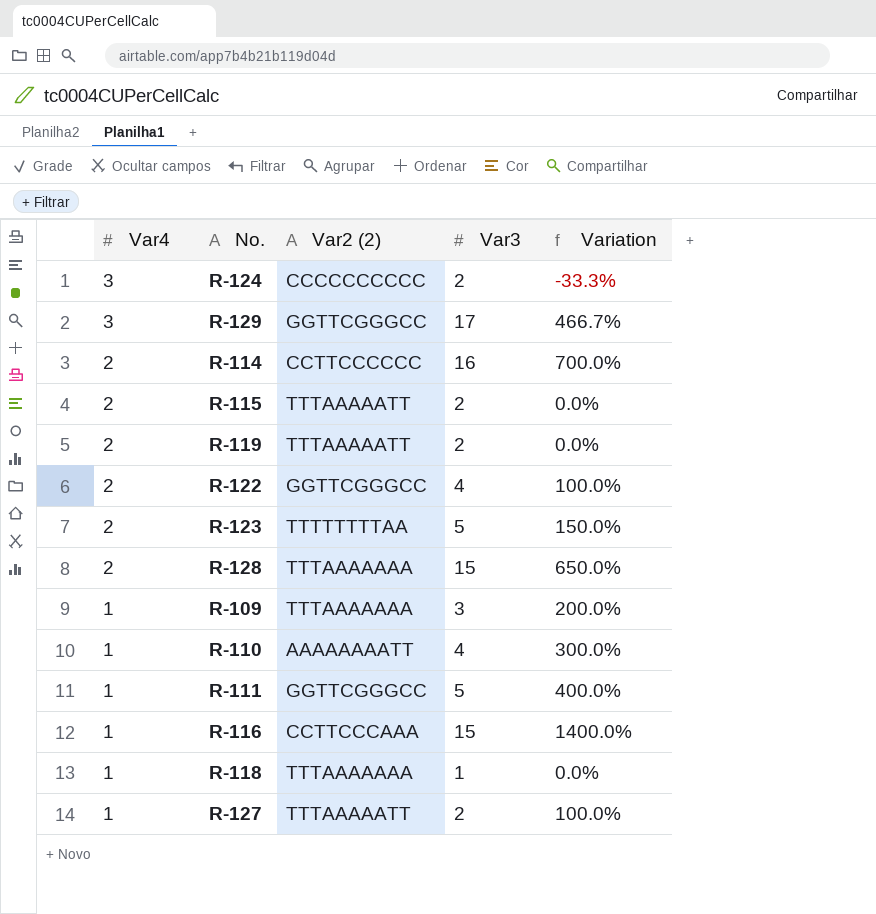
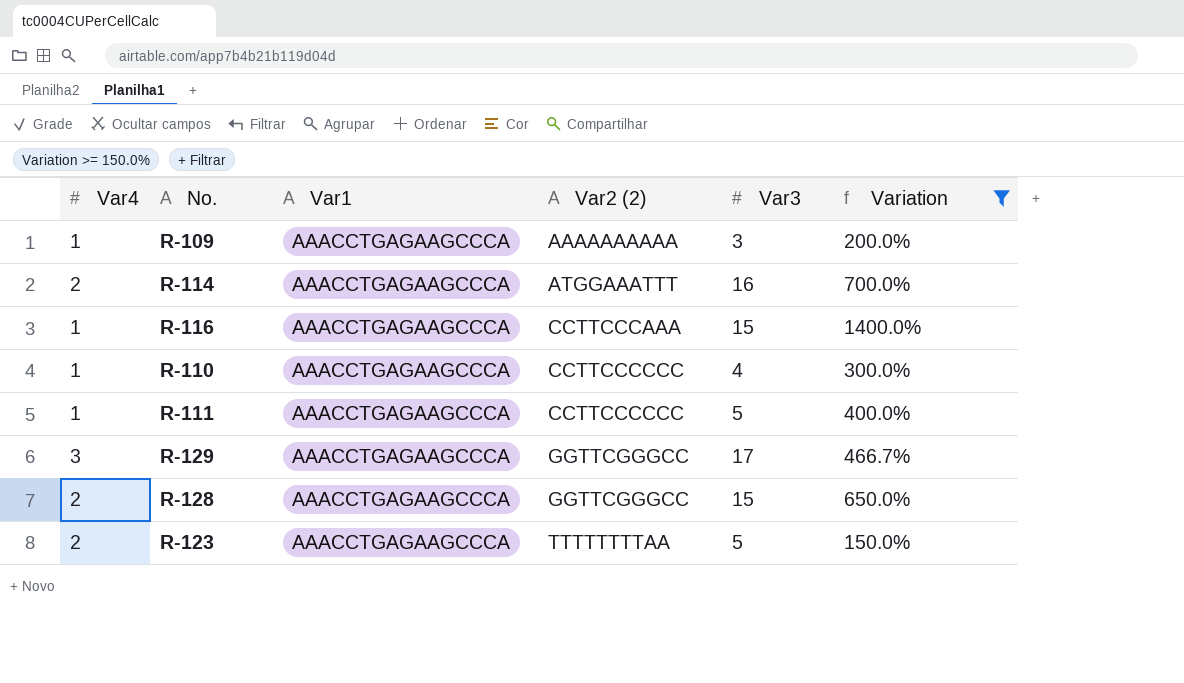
filter: none -> Variation >= 150.0%
row order: Var4 descending -> Var2 (2) ascending
column Var1 | position: none -> 3
R-109 | Var2 (2): TTTAAAAAAA -> AAAAAAAAAA
R-114 | Var2 (2): CCTTCCCCCC -> ATGGAAATTT
R-110 | Var2 (2): AAAAAAAATT -> CCTTCCCCCC
R-111 | Var2 (2): GGTTCGGGCC -> CCTTCCCCCC
R-128 | Var2 (2): TTTAAAAAAA -> GGTTCGGGCC

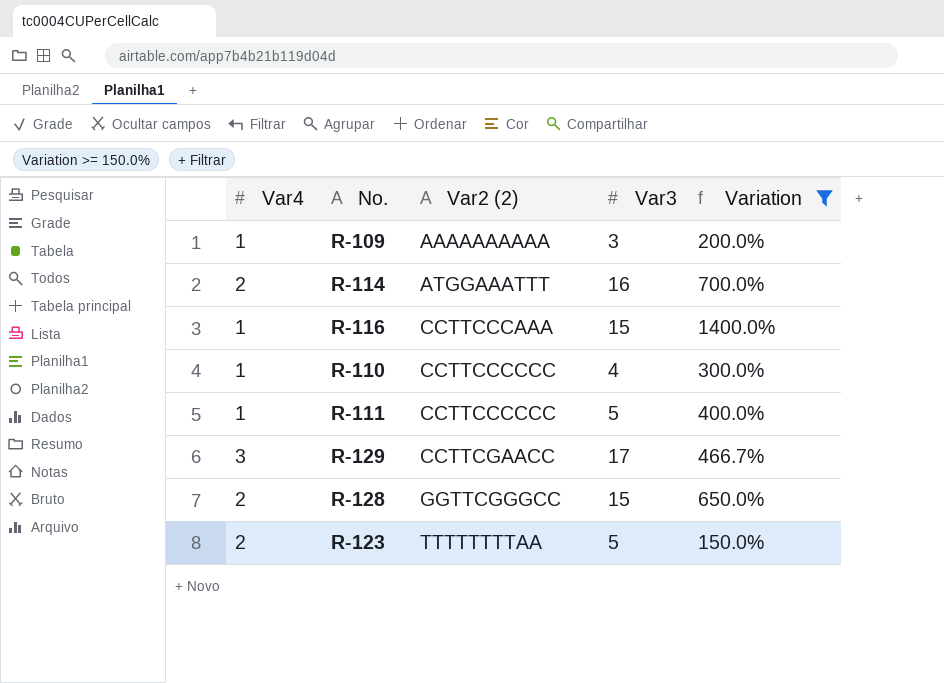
column Var1 | position: 3 -> none
R-129 | Var2 (2): GGTTCGGGCC -> CCTTCGAACC

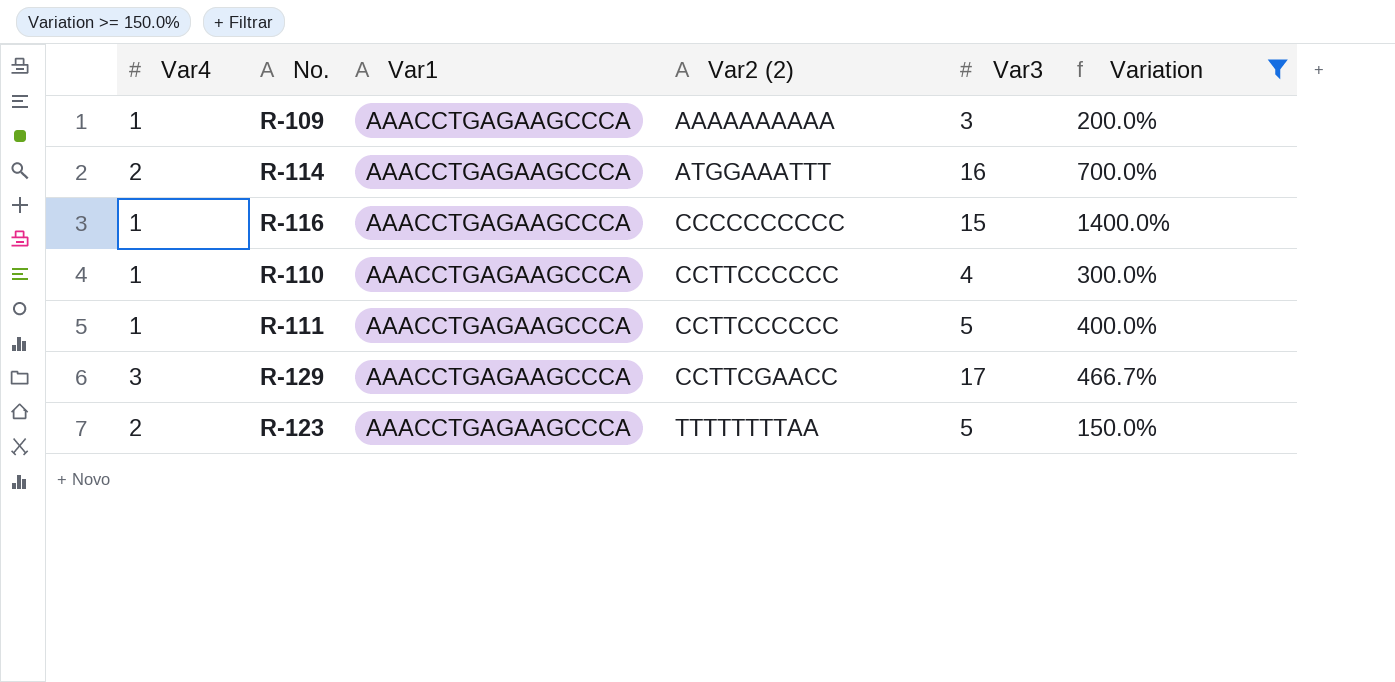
column Var1 | position: none -> 3
row R-128: 2 | GGTTCGGGCC | 15 | 650.0% -> none
R-116 | Var2 (2): CCTTCCCAAA -> CCCCCCCCCC

